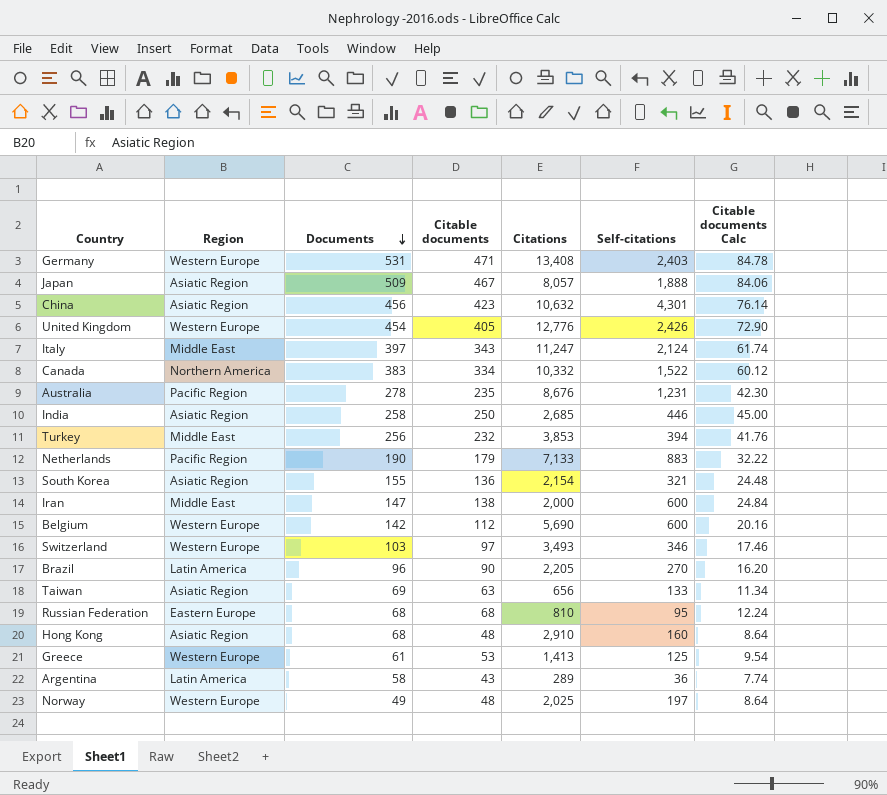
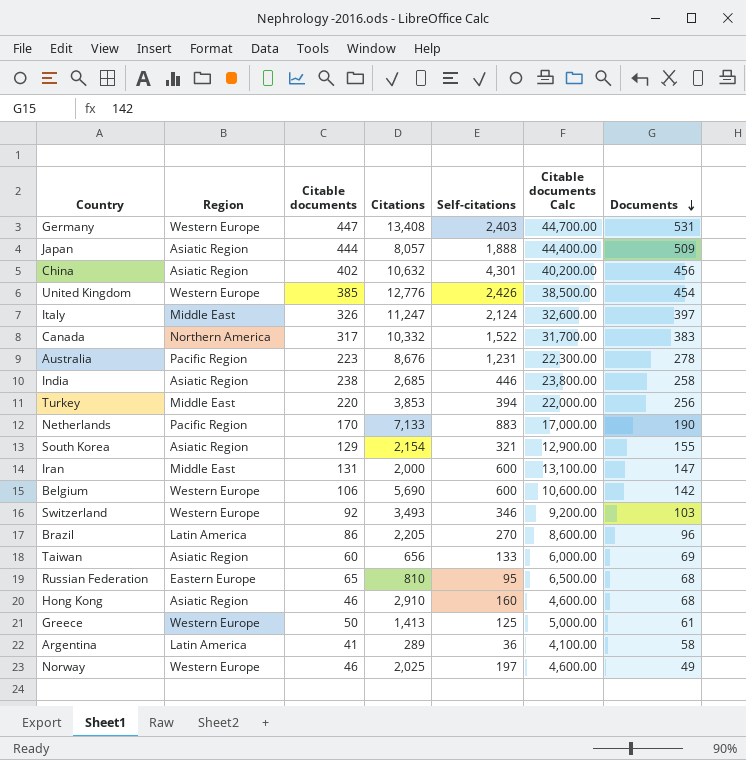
column Citable documents Calc | formula: [Citable documents] * 0.18 -> [Citable documents] * 100
column Documents | position: 3 -> 7
Germany | Citable documents: 471 -> 447
Japan | Citable documents: 467 -> 444
China | Citable documents: 423 -> 402
United Kingdom | Citable documents: 405 -> 385
Italy | Citable documents: 343 -> 326
Canada | Citable documents: 334 -> 317
Australia | Citable documents: 235 -> 223
India | Citable documents: 250 -> 238
Turkey | Citable documents: 232 -> 220
Netherlands | Citable documents: 179 -> 170
South Korea | Citable documents: 136 -> 129
Iran | Citable documents: 138 -> 131
Belgium | Citable documents: 112 -> 106
Switzerland | Citable documents: 97 -> 92
Brazil | Citable documents: 90 -> 86
Taiwan | Citable documents: 63 -> 60
Russian Federation | Citable documents: 68 -> 65
Hong Kong | Citable documents: 48 -> 46
Greece | Citable documents: 53 -> 50
Argentina | Citable documents: 43 -> 41
Norway | Citable documents: 48 -> 46

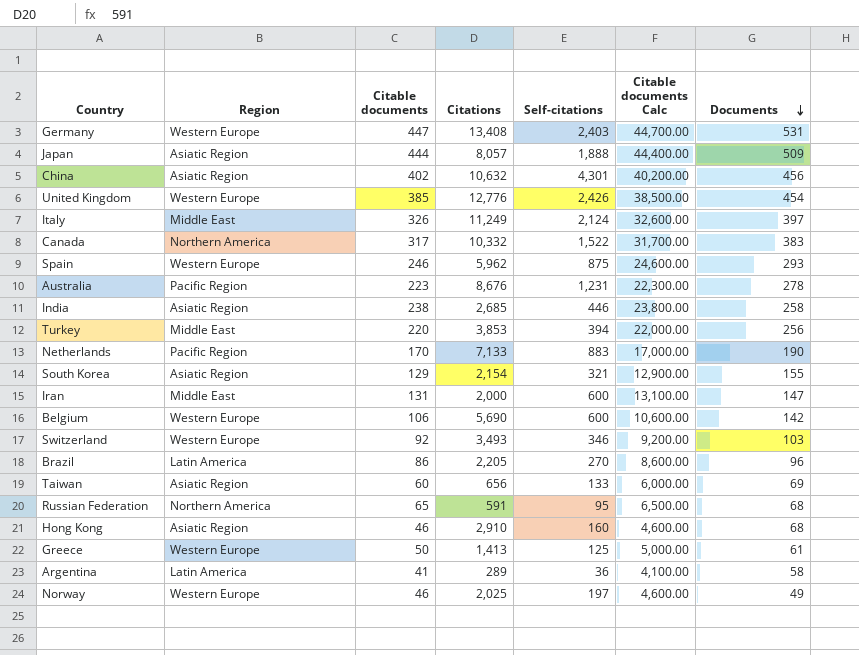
Italy | Citations: 11,247 -> 11,249
row Spain: none -> Western Europe | 246 | 5,962 | 875 | 24,600.00 | 293
Russian Federation | Region: Eastern Europe -> Northern America
Russian Federation | Citations: 810 -> 591

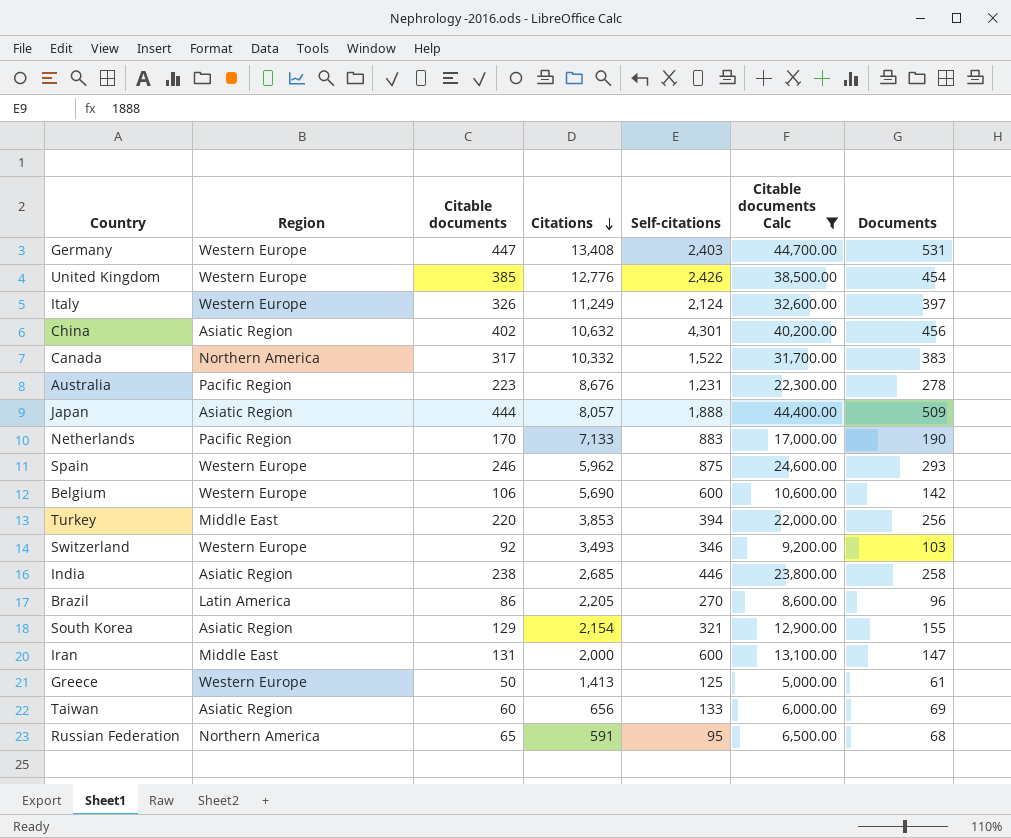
filter: none -> Citable documents Calc >= 5,000.00
row order: Documents descending -> Citations descending
Italy | Region: Middle East -> Western Europe

